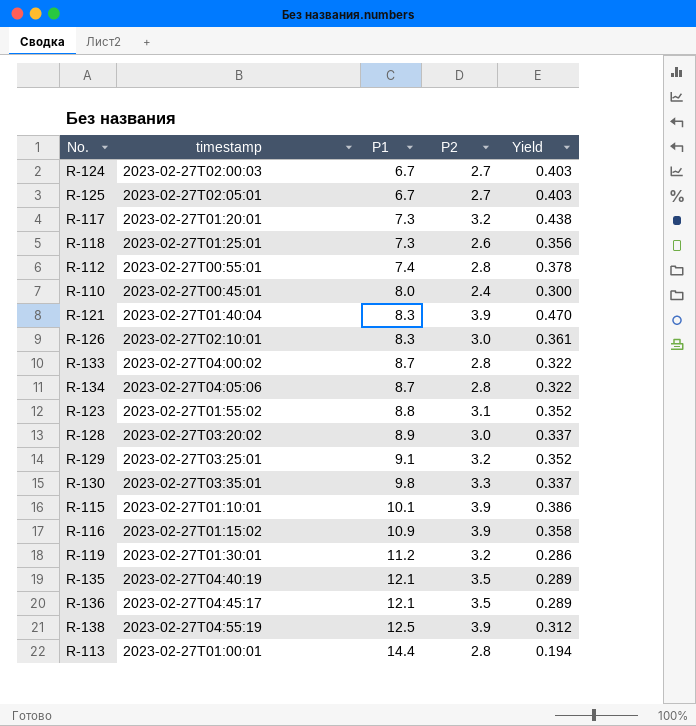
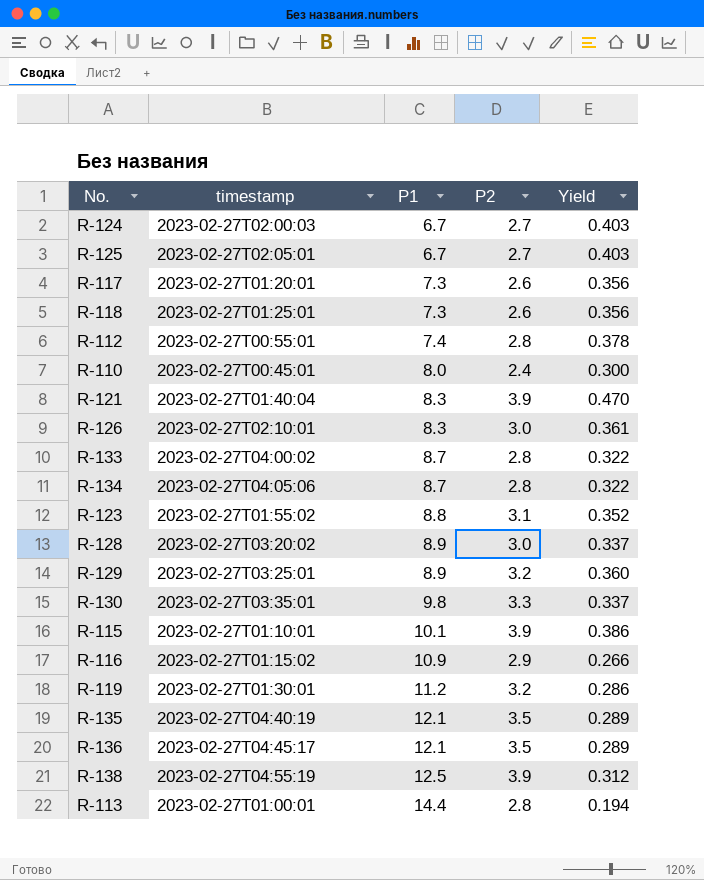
R-117 | P2: 3.2 -> 2.6
R-117 | Yield: 0.438 -> 0.356
R-129 | P1: 9.1 -> 8.9
R-129 | Yield: 0.352 -> 0.360
R-116 | P2: 3.9 -> 2.9
R-116 | Yield: 0.358 -> 0.266

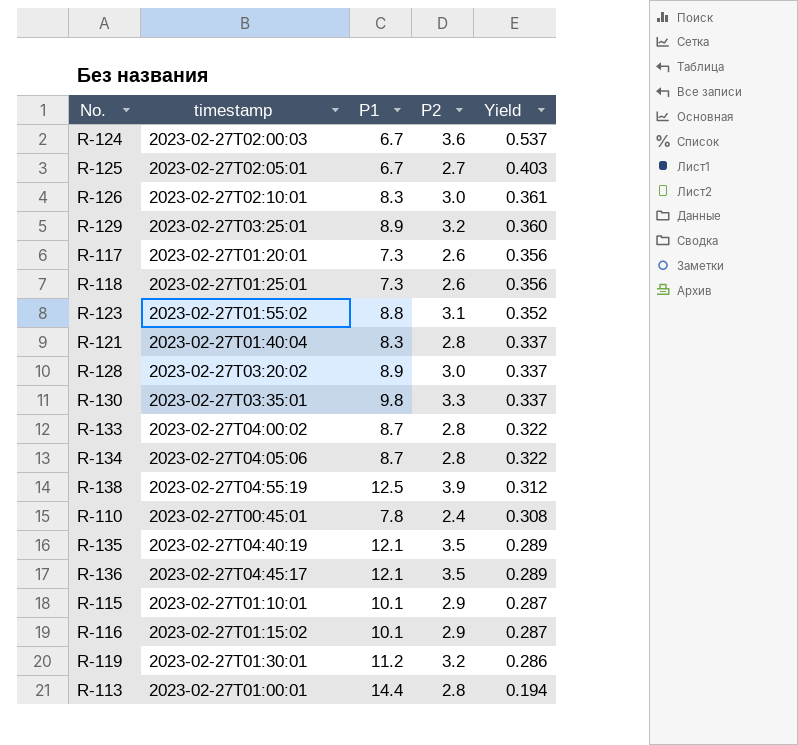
row order: P1 ascending -> Yield descending
row R-112: 2023-02-27T00:55:01 | 7.4 | 2.8 | 0.378 -> none
R-124 | P2: 2.7 -> 3.6
R-124 | Yield: 0.403 -> 0.537
R-121 | P2: 3.9 -> 2.8
R-121 | Yield: 0.470 -> 0.337
R-110 | P1: 8.0 -> 7.8
R-110 | Yield: 0.300 -> 0.308
R-115 | P2: 3.9 -> 2.9
R-115 | Yield: 0.386 -> 0.287
R-116 | P1: 10.9 -> 10.1
R-116 | Yield: 0.266 -> 0.287

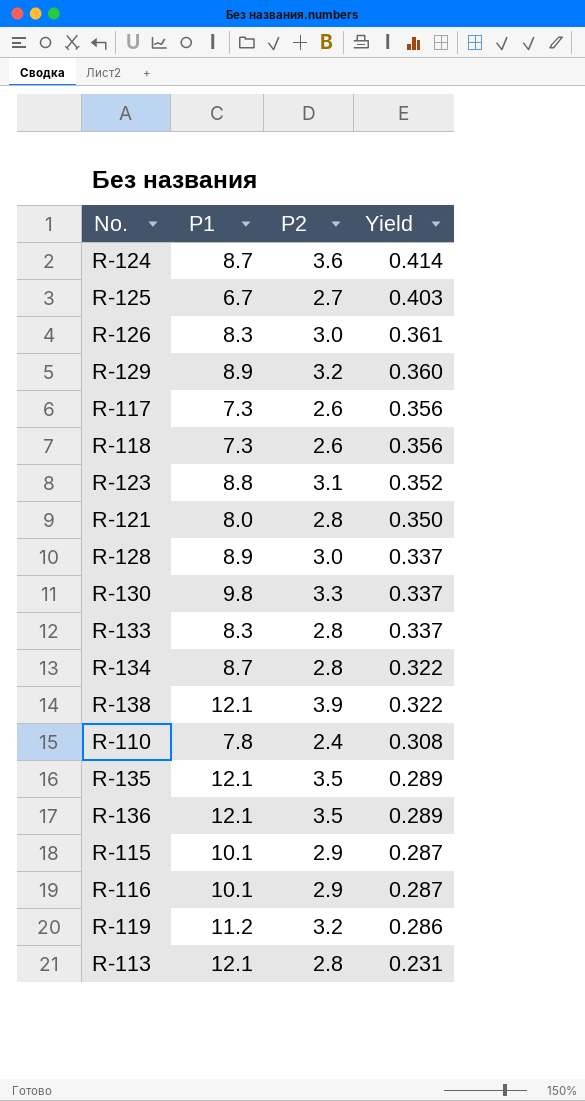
column timestamp | position: 2 -> none
R-124 | P1: 6.7 -> 8.7
R-124 | Yield: 0.537 -> 0.414
R-121 | P1: 8.3 -> 8.0
R-121 | Yield: 0.337 -> 0.350
R-133 | P1: 8.7 -> 8.3
R-133 | Yield: 0.322 -> 0.337
R-138 | P1: 12.5 -> 12.1
R-138 | Yield: 0.312 -> 0.322
R-113 | P1: 14.4 -> 12.1
R-113 | Yield: 0.194 -> 0.231

